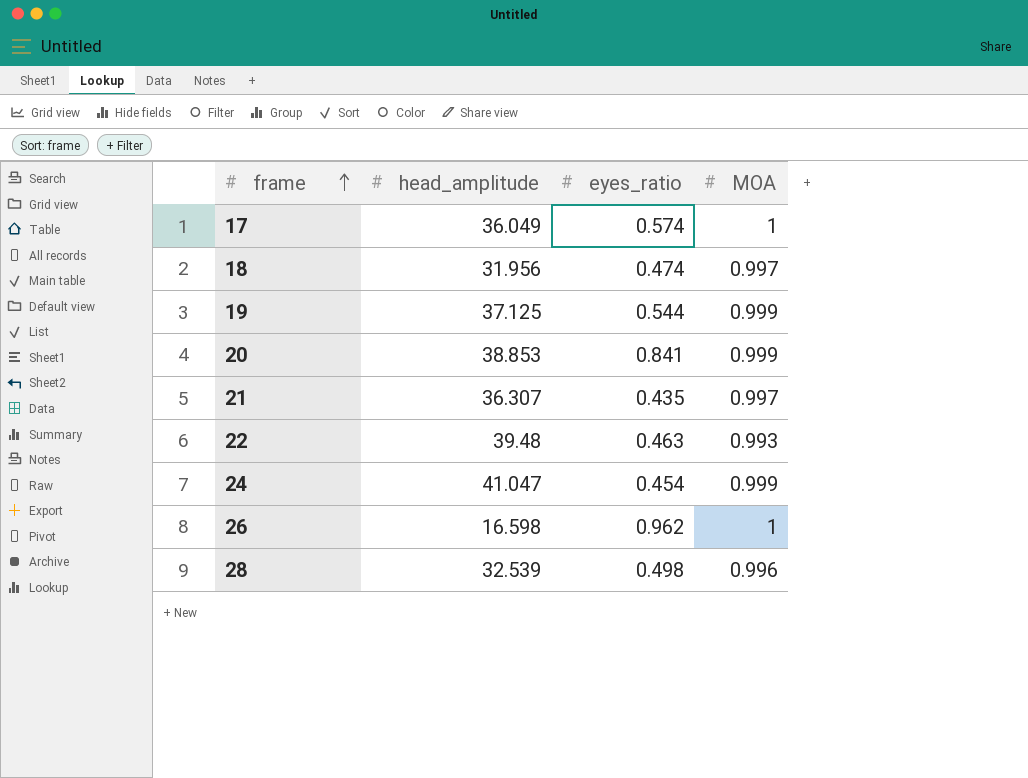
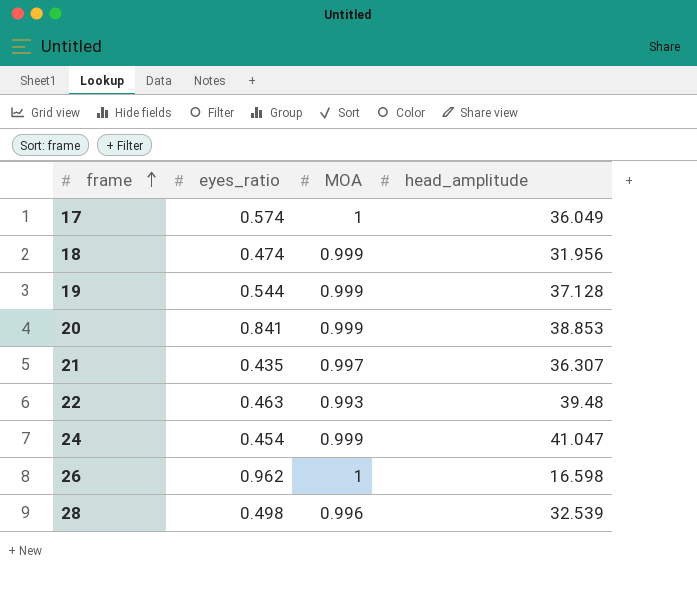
column head_amplitude | position: 2 -> 4
18 | MOA: 0.997 -> 0.999
19 | head_amplitude: 37.125 -> 37.128

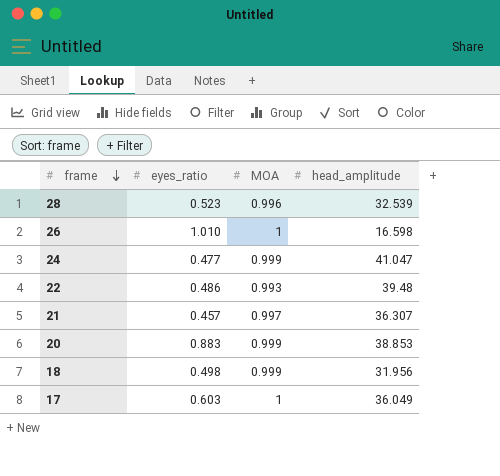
row order: frame ascending -> frame descending
row 19: 0.544 | 0.999 | 37.128 -> none
28 | eyes_ratio: 0.498 -> 0.523
26 | eyes_ratio: 0.962 -> 1.010
24 | eyes_ratio: 0.454 -> 0.477
22 | eyes_ratio: 0.463 -> 0.486
21 | eyes_ratio: 0.435 -> 0.457
20 | eyes_ratio: 0.841 -> 0.883
18 | eyes_ratio: 0.474 -> 0.498
17 | eyes_ratio: 0.574 -> 0.603

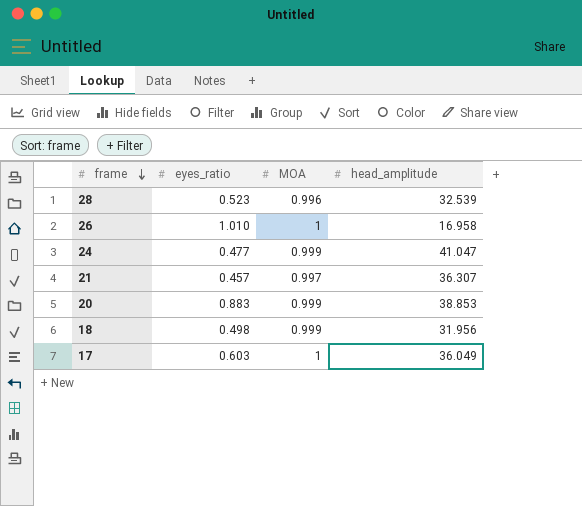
row 22: 0.486 | 0.993 | 39.48 -> none
26 | head_amplitude: 16.598 -> 16.958

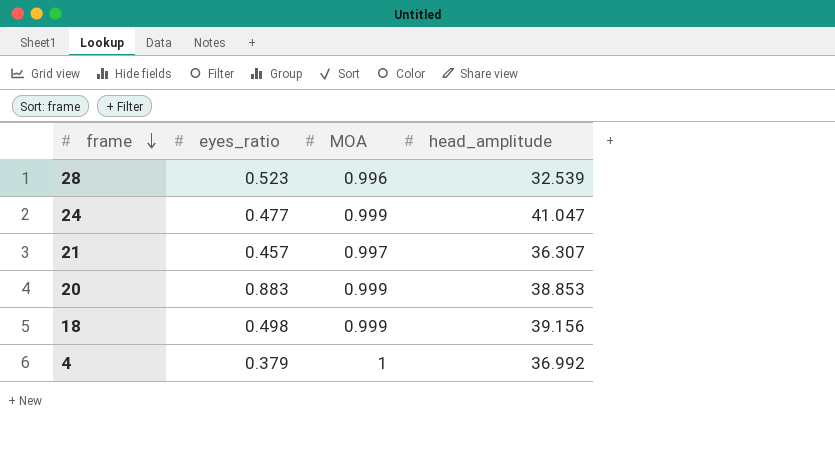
row 26: 1.010 | 1 | 16.958 -> none
row 17: 0.603 | 1 | 36.049 -> none
18 | head_amplitude: 31.956 -> 39.156
row 4: none -> 0.379 | 1 | 36.992

